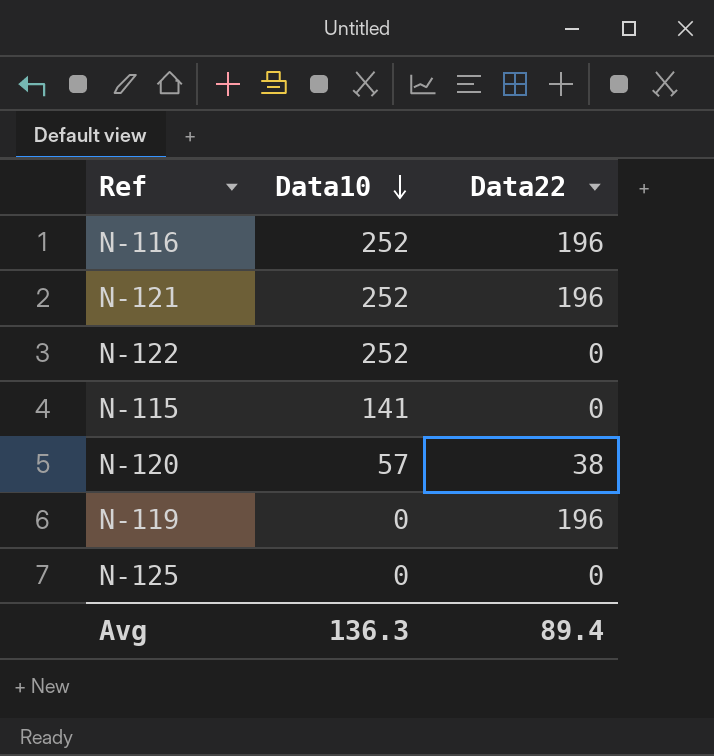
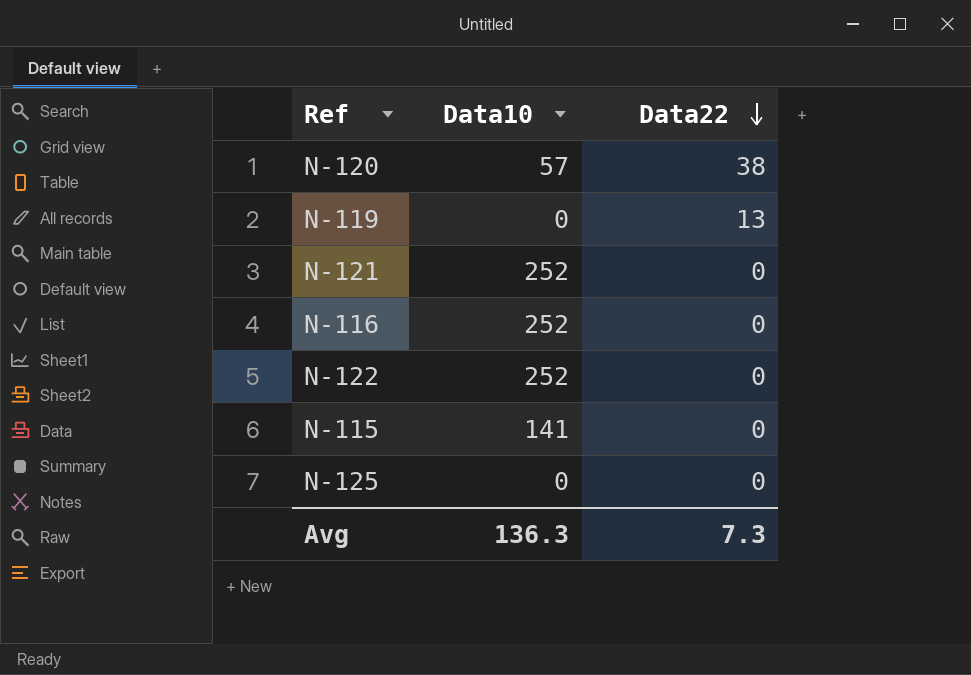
row order: Data10 descending -> Data22 descending
N-119 | Data22: 196 -> 13
N-121 | Data22: 196 -> 0
N-116 | Data22: 196 -> 0
Avg | Data22: 89.4 -> 7.3

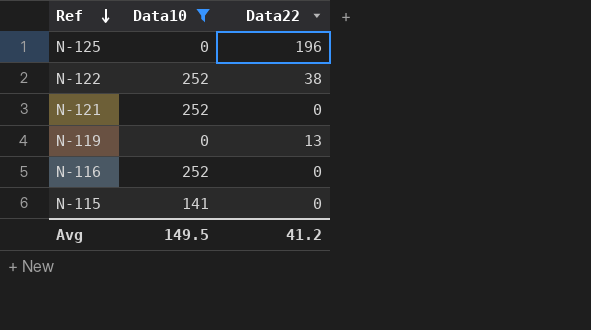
filter: none -> Data10 != 57
row order: Data22 descending -> Ref descending
N-125 | Data22: 0 -> 196
N-122 | Data22: 0 -> 38
Avg | Data10: 136.3 -> 149.5
Avg | Data22: 7.3 -> 41.2

